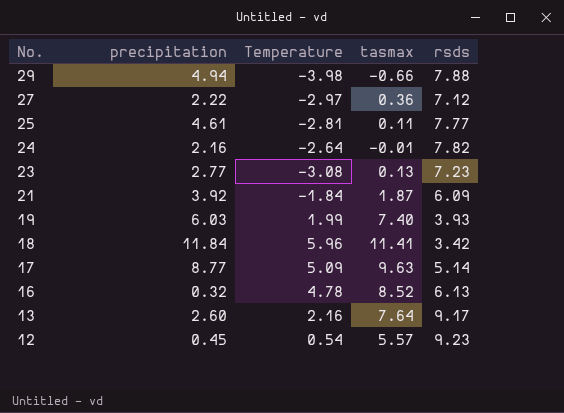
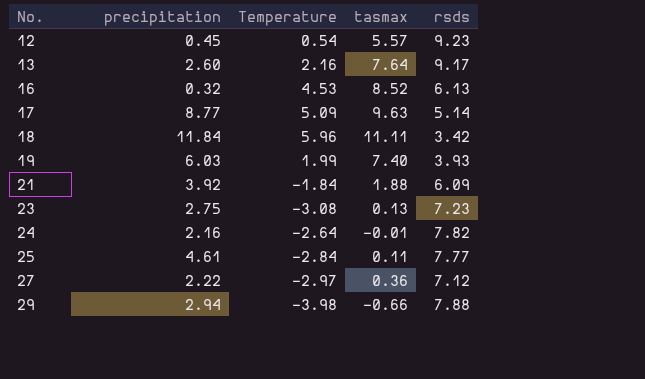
row order: No. descending -> No. ascending
16 | Temperature: 4.78 -> 4.53
18 | tasmax: 11.41 -> 11.11
21 | tasmax: 1.87 -> 1.88
23 | precipitation: 2.77 -> 2.75
25 | Temperature: -2.81 -> -2.84
29 | precipitation: 4.94 -> 2.94

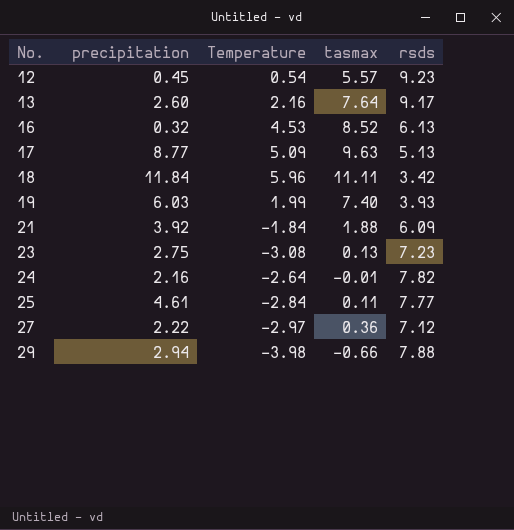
17 | rsds: 5.14 -> 5.13

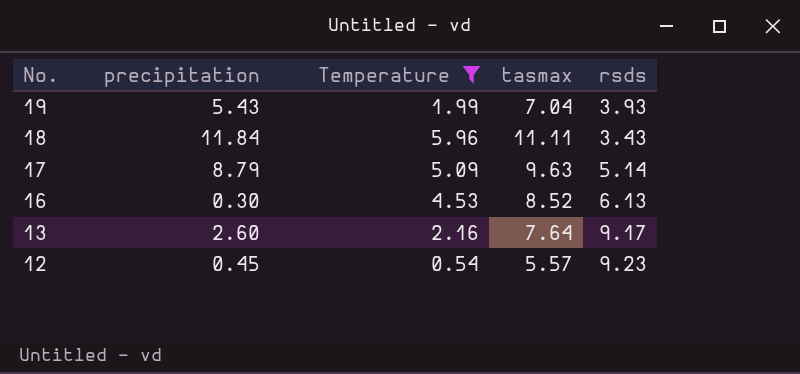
filter: none -> Temperature >= 0.54
row order: No. ascending -> No. descending
19 | precipitation: 6.03 -> 5.43
19 | tasmax: 7.40 -> 7.04
18 | rsds: 3.42 -> 3.43
17 | precipitation: 8.77 -> 8.79
17 | rsds: 5.13 -> 5.14
16 | precipitation: 0.32 -> 0.30

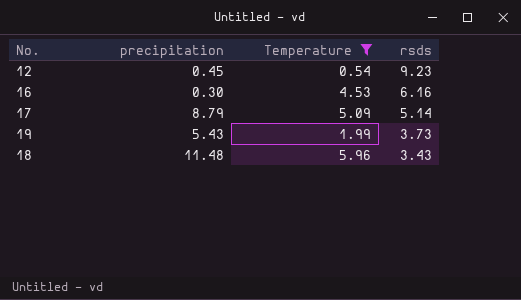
row order: No. descending -> rsds descending
column tasmax | position: 4 -> none
row 13: 2.60 | 2.16 | 7.64 | 9.17 -> none
16 | rsds: 6.13 -> 6.16
19 | rsds: 3.93 -> 3.73
18 | precipitation: 11.84 -> 11.48

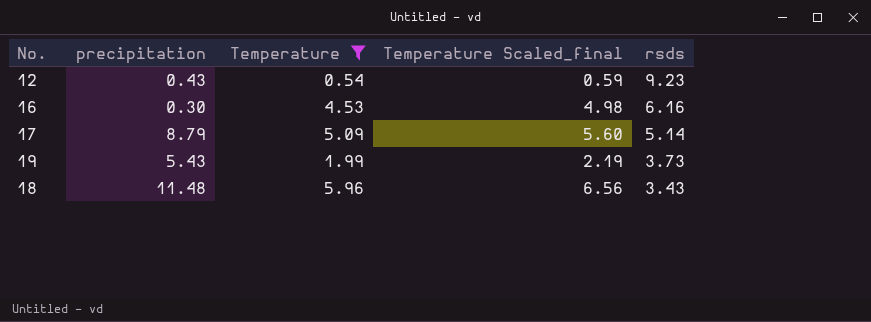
column Temperature Scaled_final | formula: none -> [Temperature] * 1.1
12 | precipitation: 0.45 -> 0.43

